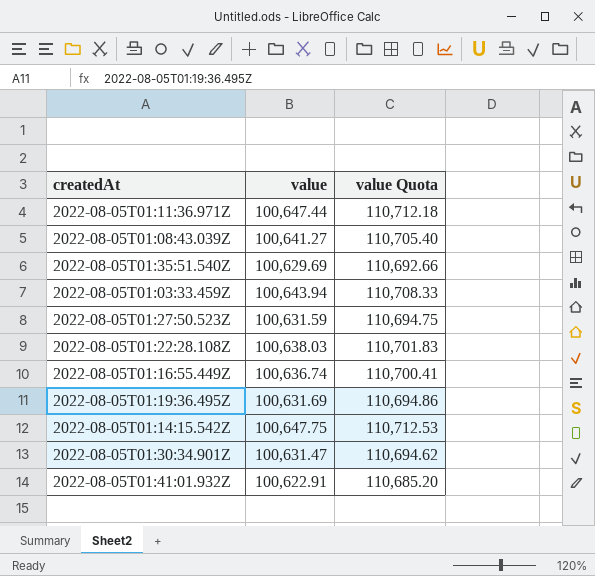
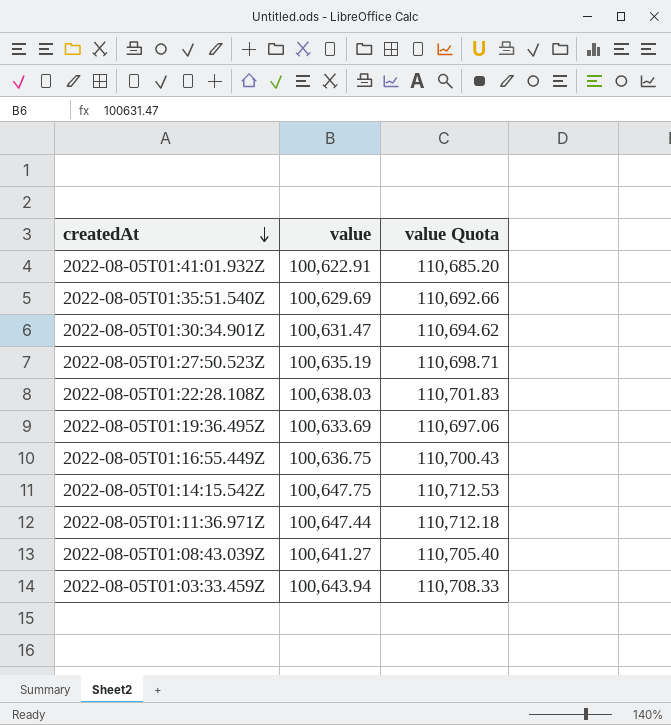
row order: none -> createdAt descending
2022-08-05T01:27:50.523Z | value: 100,631.59 -> 100,635.19
2022-08-05T01:27:50.523Z | value Quota: 110,694.75 -> 110,698.71
2022-08-05T01:19:36.495Z | value: 100,631.69 -> 100,633.69
2022-08-05T01:19:36.495Z | value Quota: 110,694.86 -> 110,697.06
2022-08-05T01:16:55.449Z | value: 100,636.74 -> 100,636.75
2022-08-05T01:16:55.449Z | value Quota: 110,700.41 -> 110,700.43

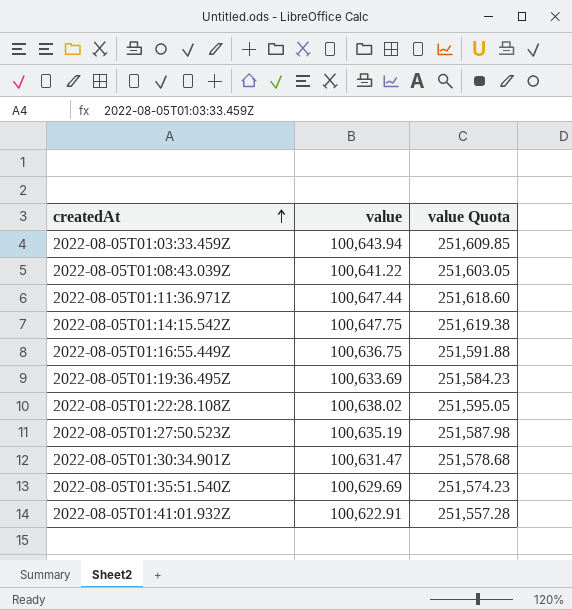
row order: createdAt descending -> createdAt ascending
column value Quota | formula: [value] * 1.1 -> [value] * 2.5
2022-08-05T01:08:43.039Z | value: 100,641.27 -> 100,641.22
2022-08-05T01:22:28.108Z | value: 100,638.03 -> 100,638.02

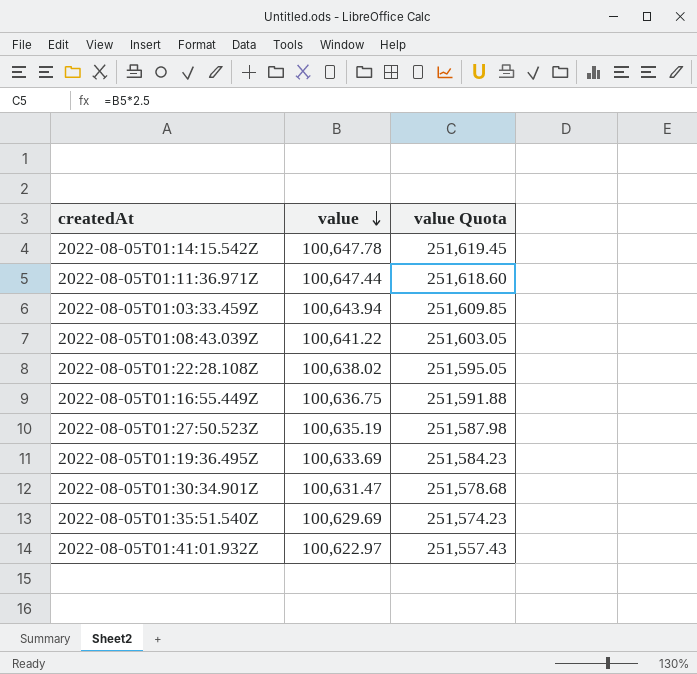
row order: createdAt ascending -> value descending
2022-08-05T01:14:15.542Z | value: 100,647.75 -> 100,647.78
2022-08-05T01:14:15.542Z | value Quota: 251,619.38 -> 251,619.45
2022-08-05T01:41:01.932Z | value: 100,622.91 -> 100,622.97
2022-08-05T01:41:01.932Z | value Quota: 251,557.28 -> 251,557.43

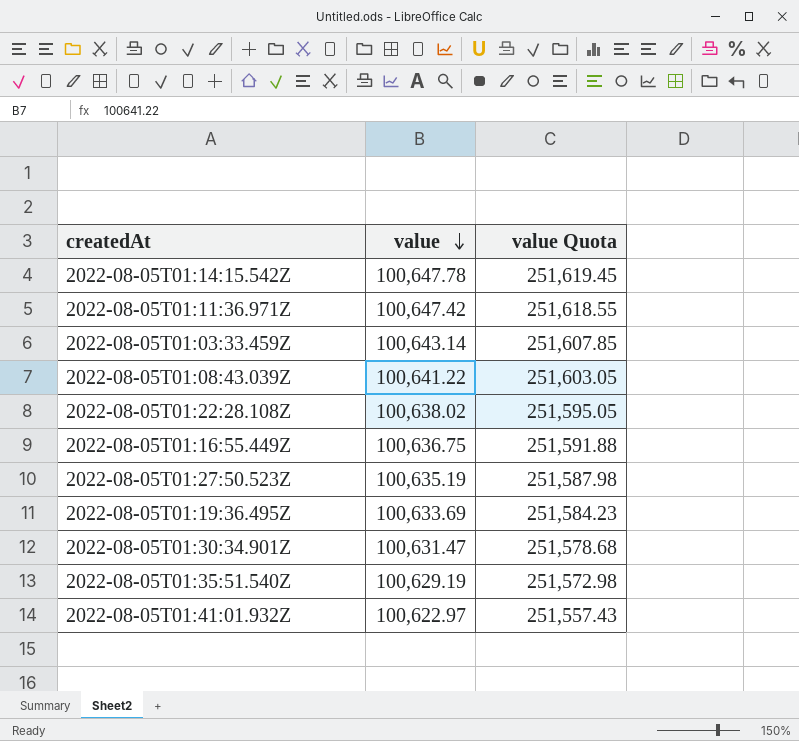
2022-08-05T01:11:36.971Z | value: 100,647.44 -> 100,647.42
2022-08-05T01:11:36.971Z | value Quota: 251,618.60 -> 251,618.55
2022-08-05T01:03:33.459Z | value: 100,643.94 -> 100,643.14
2022-08-05T01:03:33.459Z | value Quota: 251,609.85 -> 251,607.85
2022-08-05T01:35:51.540Z | value: 100,629.69 -> 100,629.19
2022-08-05T01:35:51.540Z | value Quota: 251,574.23 -> 251,572.98

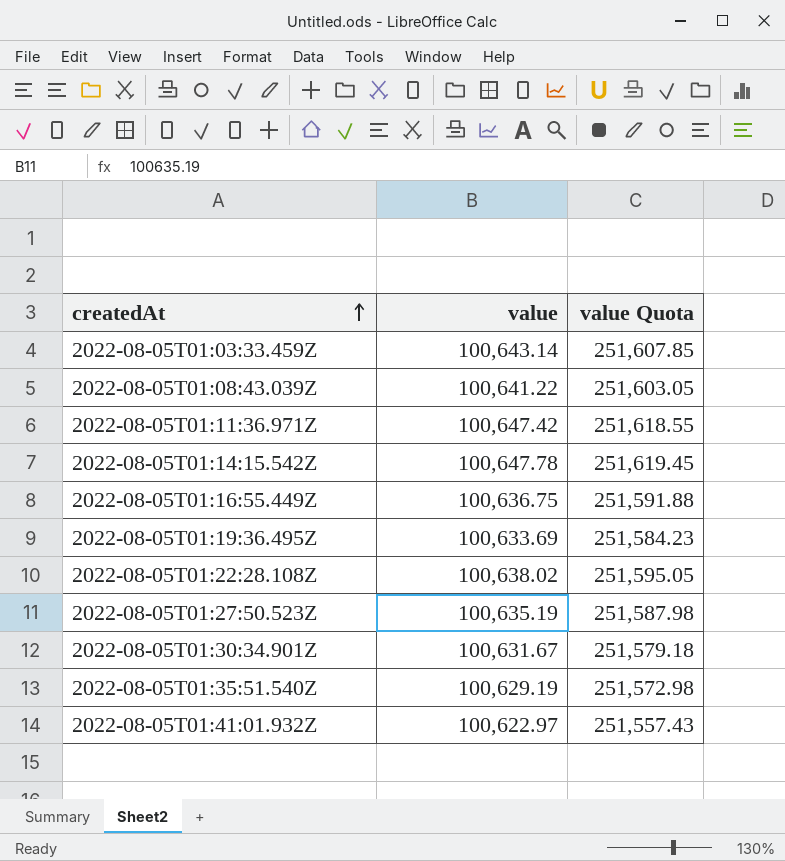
row order: value descending -> createdAt ascending
2022-08-05T01:30:34.901Z | value: 100,631.47 -> 100,631.67
2022-08-05T01:30:34.901Z | value Quota: 251,578.68 -> 251,579.18

